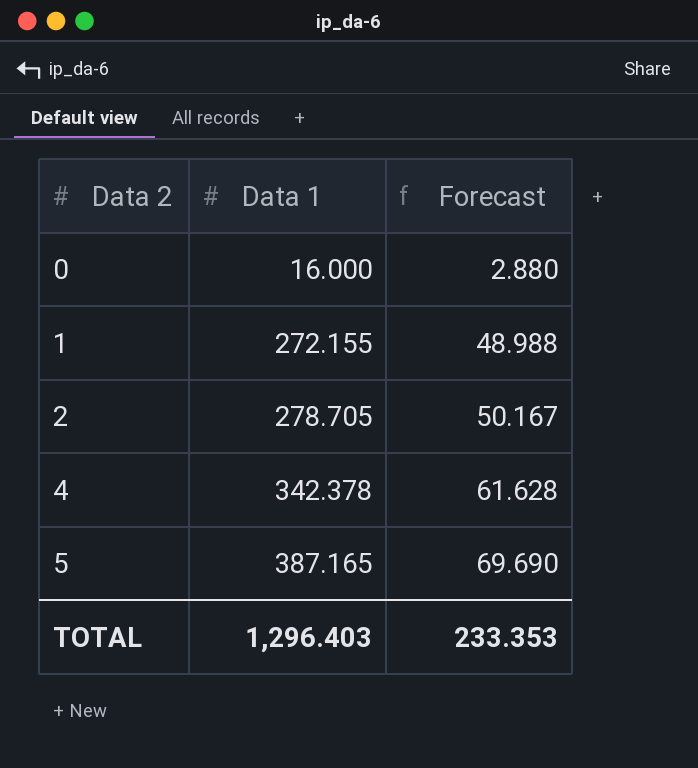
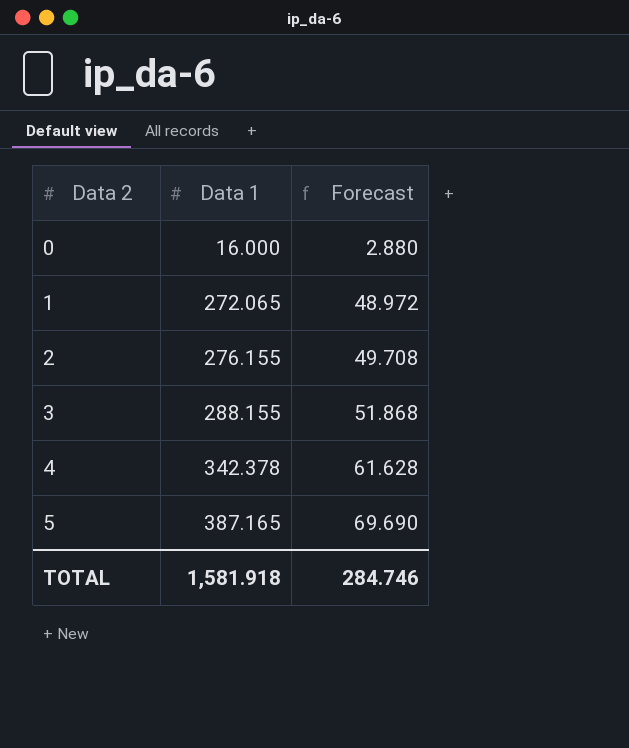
1 | Data 1: 272.155 -> 272.065
1 | Forecast: 48.988 -> 48.972
2 | Data 1: 278.705 -> 276.155
2 | Forecast: 50.167 -> 49.708
row 3: none -> 288.155 | 51.868
TOTAL | Data 1: 1,296.403 -> 1,581.918
TOTAL | Forecast: 233.353 -> 284.746

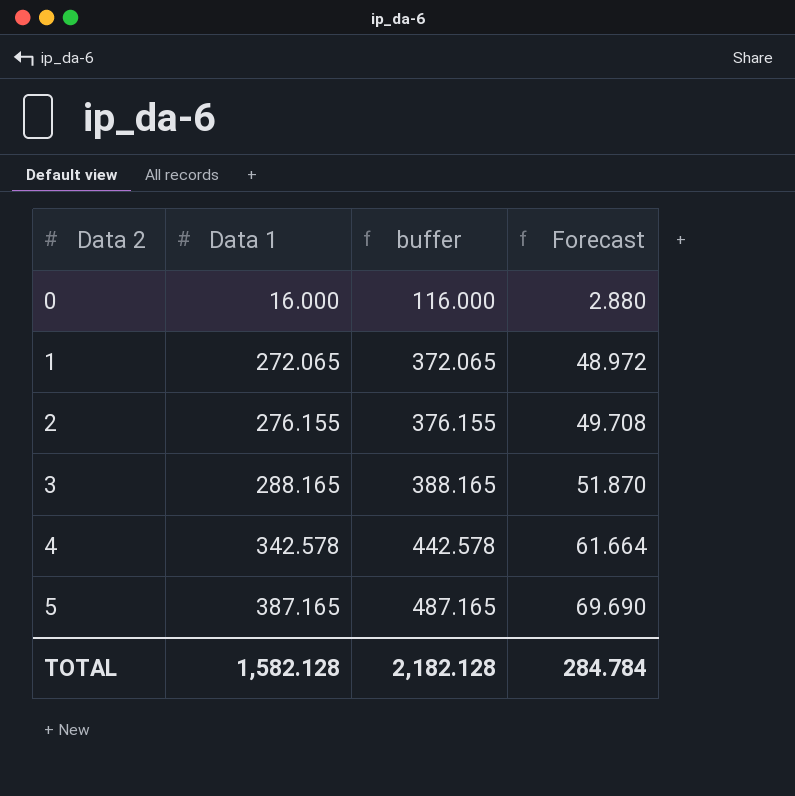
column buffer | formula: none -> [Data 1] + 100
3 | Data 1: 288.155 -> 288.165
3 | Forecast: 51.868 -> 51.870
4 | Data 1: 342.378 -> 342.578
4 | Forecast: 61.628 -> 61.664
TOTAL | Data 1: 1,581.918 -> 1,582.128
TOTAL | Forecast: 284.746 -> 284.784

